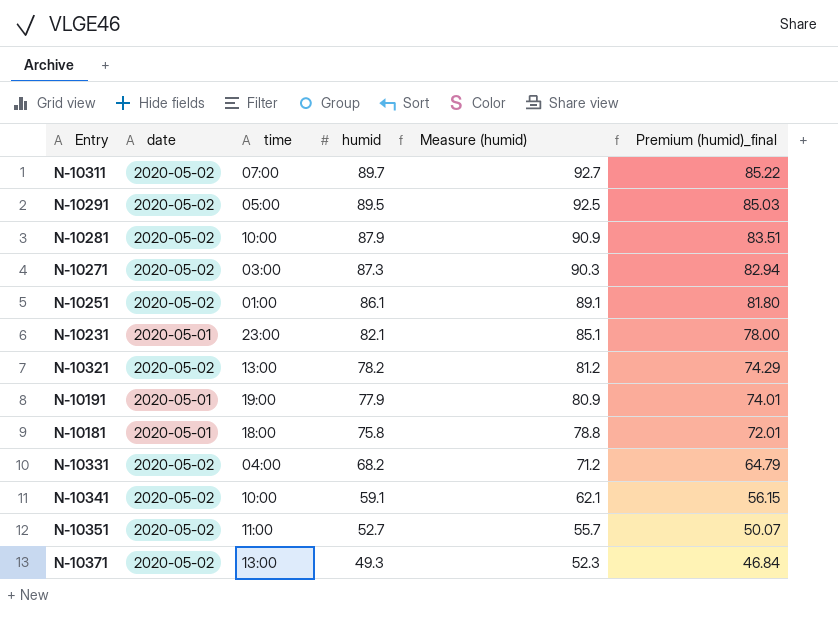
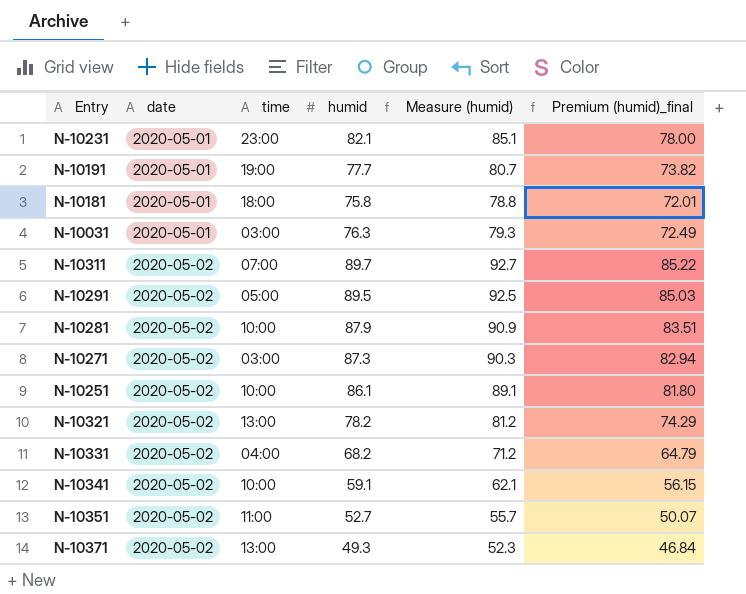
row order: humid descending -> date ascending
N-10191 | humid: 77.9 -> 77.7
N-10191 | Measure (humid): 80.9 -> 80.7
N-10191 | Premium (humid)_final: 74.01 -> 73.82
row N-10031: none -> 2020-05-01 | 03:00 | 76.3 | 79.3 | 72.49
N-10251 | time: 01:00 -> 10:00

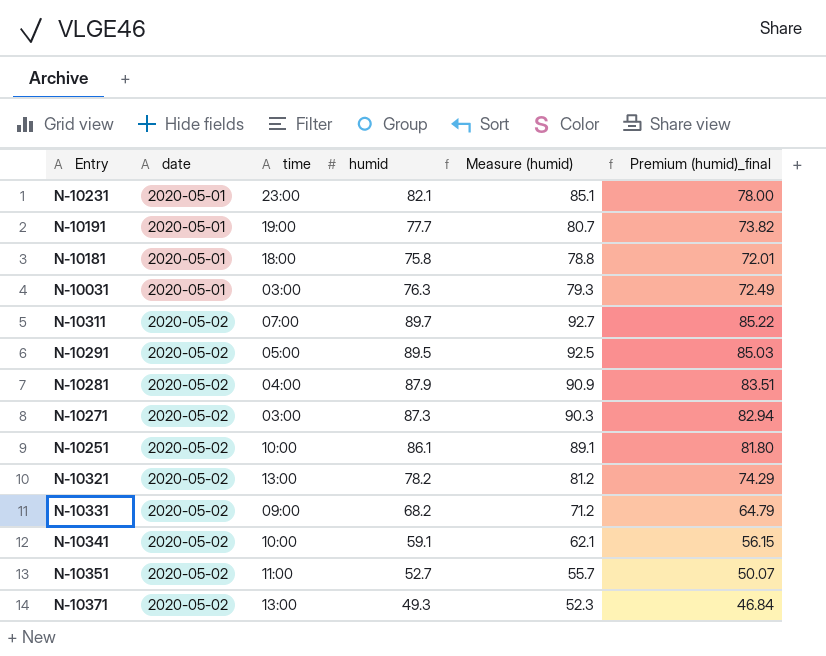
N-10281 | time: 10:00 -> 04:00
N-10331 | time: 04:00 -> 09:00

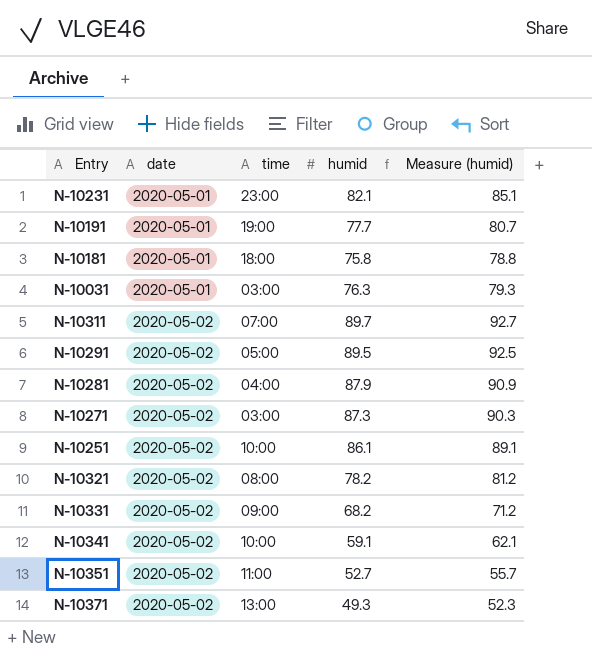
column Premium (humid)_final | formula: [humid] * 0.95 -> none
N-10321 | time: 13:00 -> 08:00

